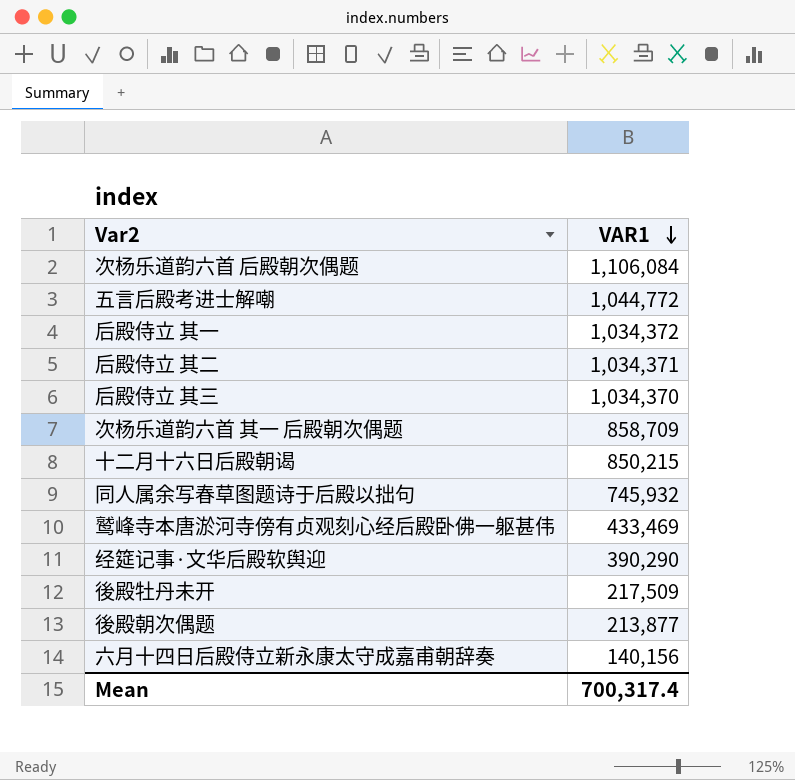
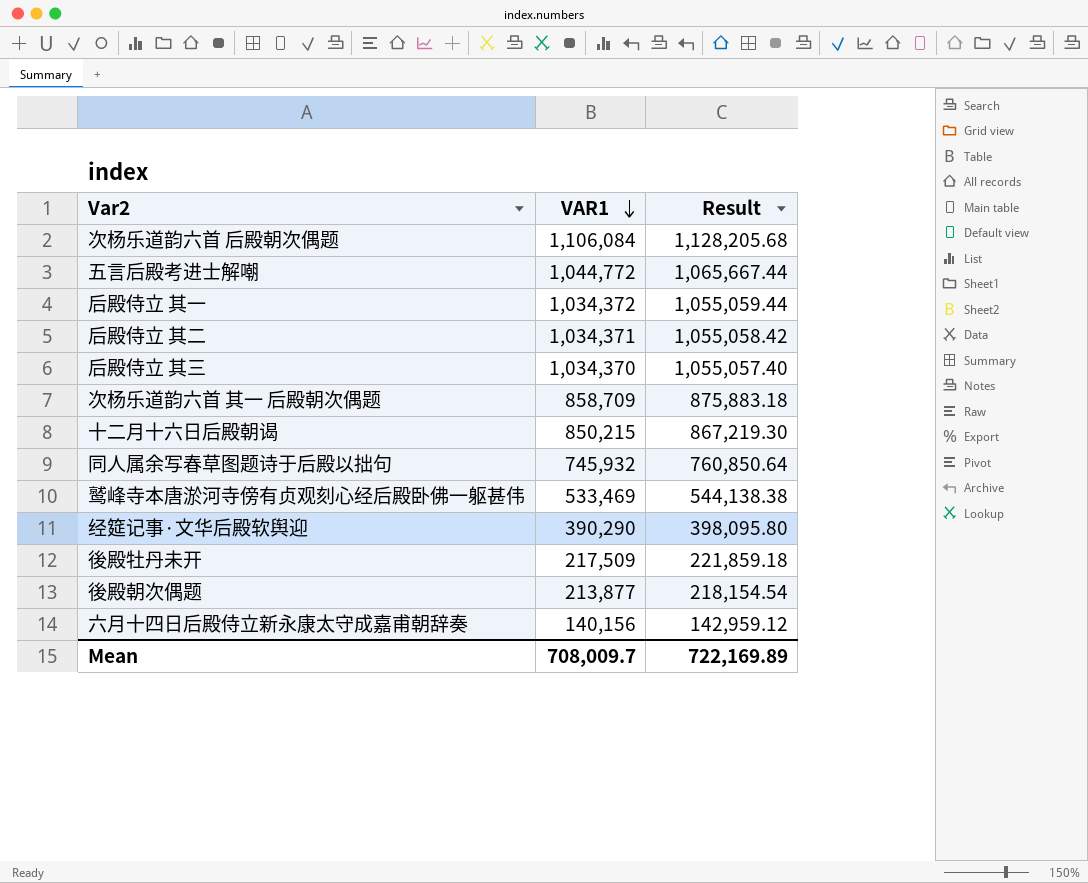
column Result | formula: none -> [VAR1] * 1.02
鹫峰寺本唐淤河寺傍有贞观刻心经后殿卧佛一躯甚伟 | VAR1: 433,469 -> 533,469
Mean | VAR1: 700,317.4 -> 708,009.7

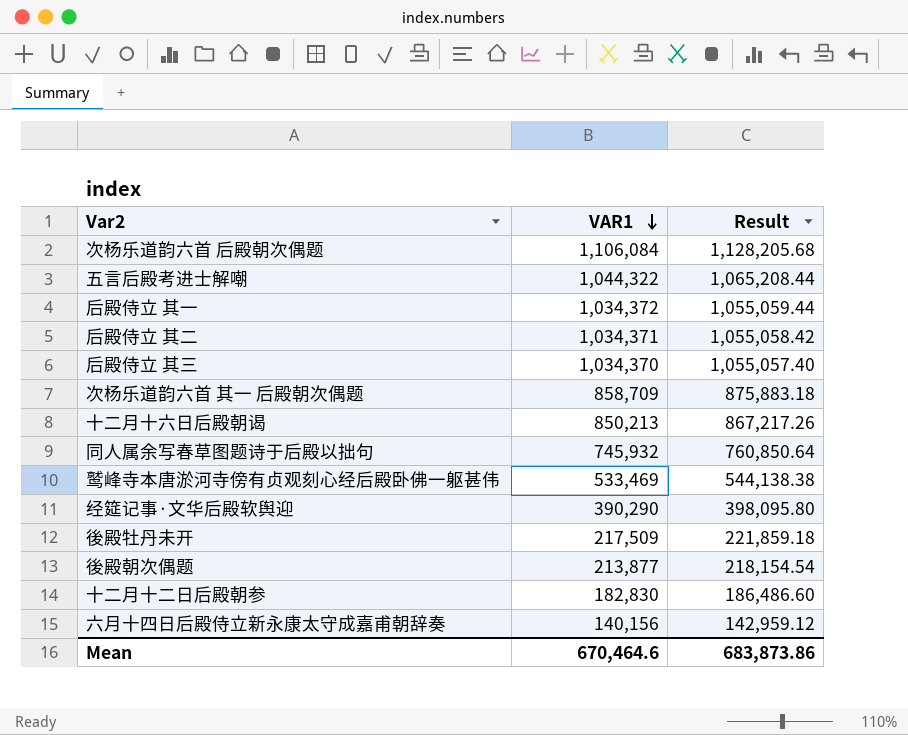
五言后殿考进士解嘲 | VAR1: 1,044,772 -> 1,044,322
五言后殿考进士解嘲 | Result: 1,065,667.44 -> 1,065,208.44
十二月十六日后殿朝谒 | VAR1: 850,215 -> 850,213
十二月十六日后殿朝谒 | Result: 867,219.30 -> 867,217.26
row 十二月十二日后殿朝参: none -> 182,830 | 186,486.60
Mean | VAR1: 708,009.7 -> 670,464.6
Mean | Result: 722,169.89 -> 683,873.86

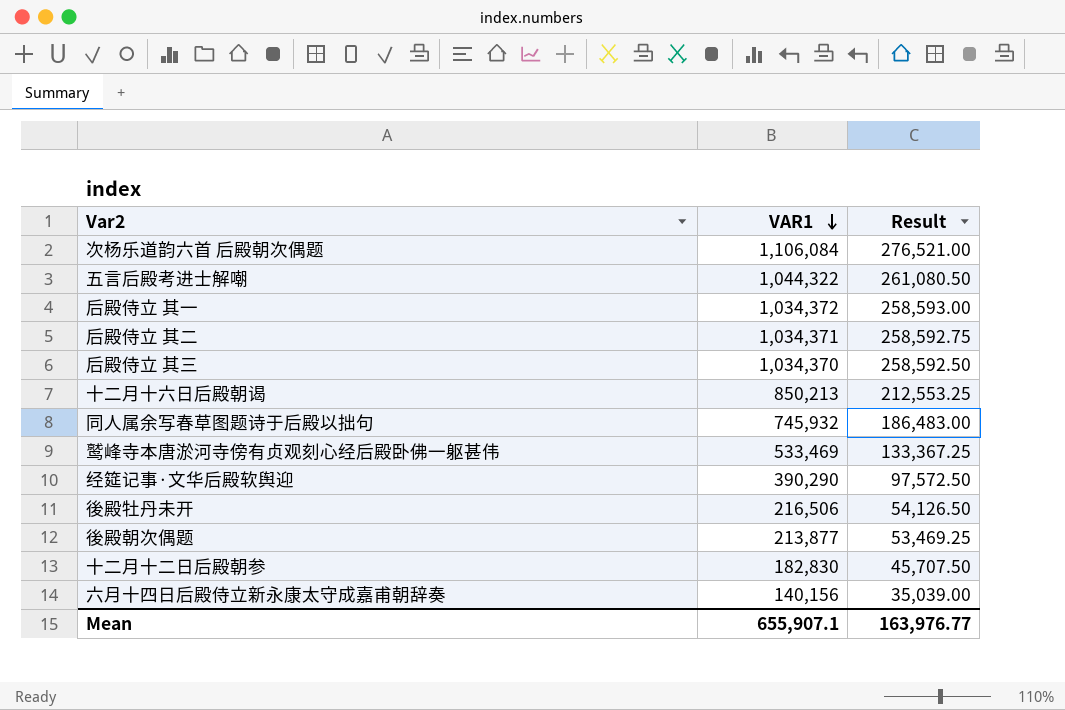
column Result | formula: [VAR1] * 1.02 -> [VAR1] * 0.25
row 次杨乐道韵六首 其一 后殿朝次偶题: 858,709 | 875,883.18 -> none
後殿牡丹未开 | VAR1: 217,509 -> 216,506
Mean | VAR1: 670,464.6 -> 655,907.1
Mean | Result: 683,873.86 -> 163,976.77

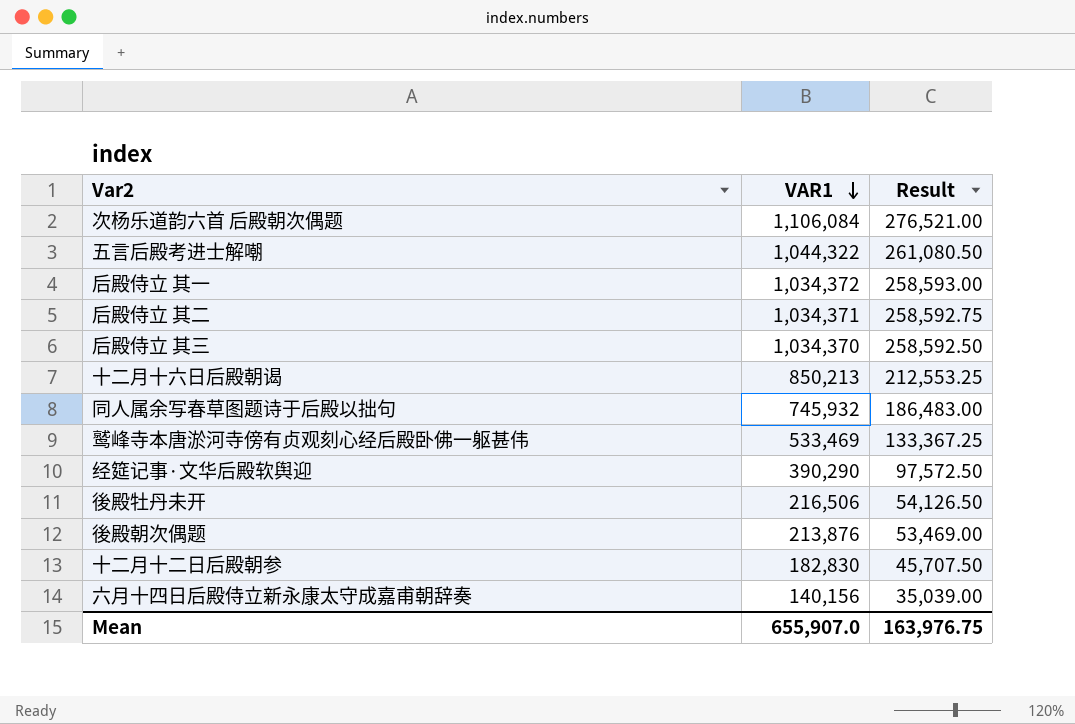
後殿朝次偶题 | VAR1: 213,877 -> 213,876
後殿朝次偶题 | Result: 53,469.25 -> 53,469.00
Mean | VAR1: 655,907.1 -> 655,907.0
Mean | Result: 163,976.77 -> 163,976.75

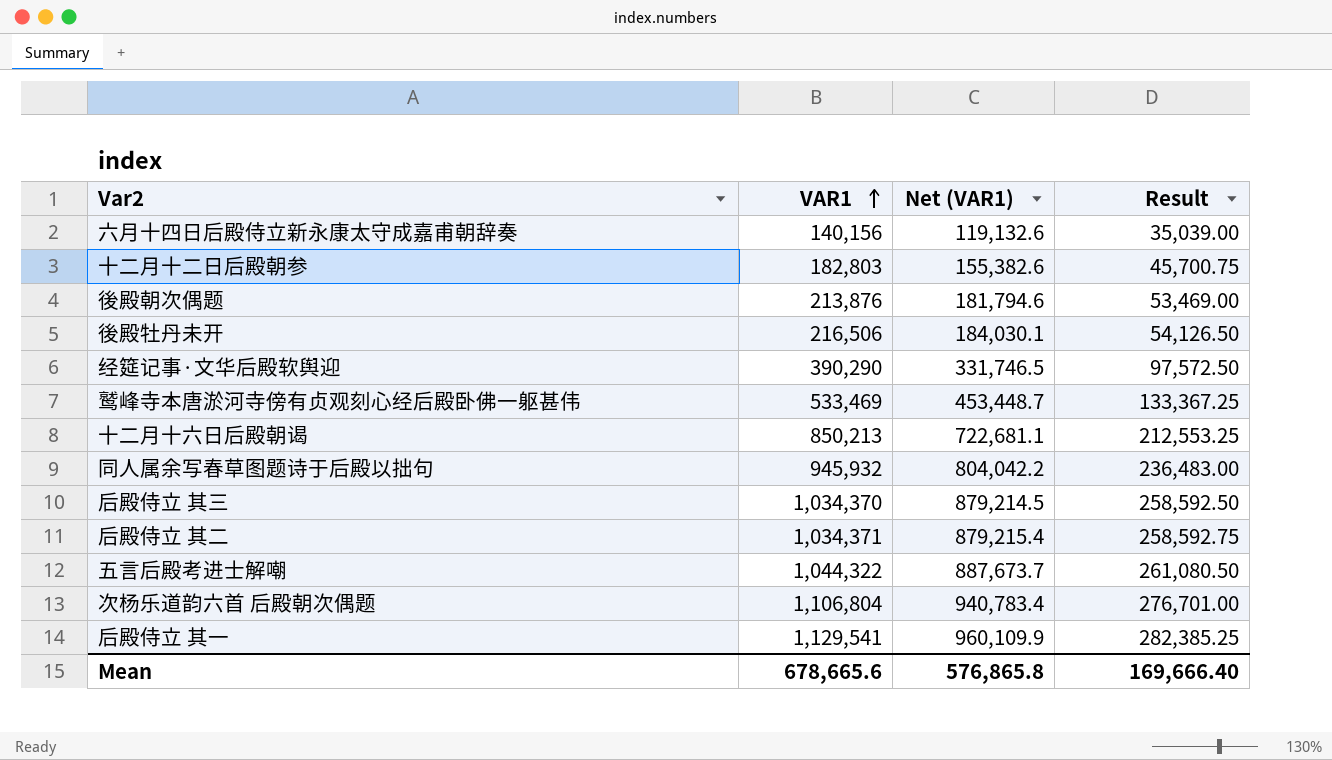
row order: VAR1 descending -> VAR1 ascending
column Net (VAR1) | formula: none -> [VAR1] * 0.85
十二月十二日后殿朝参 | VAR1: 182,830 -> 182,803
十二月十二日后殿朝参 | Result: 45,707.50 -> 45,700.75
同人属余写春草图题诗于后殿以拙句 | VAR1: 745,932 -> 945,932
同人属余写春草图题诗于后殿以拙句 | Result: 186,483.00 -> 236,483.00
次杨乐道韵六首 后殿朝次偶题 | VAR1: 1,106,084 -> 1,106,804
次杨乐道韵六首 后殿朝次偶题 | Result: 276,521.00 -> 276,701.00
后殿侍立 其一 | VAR1: 1,034,372 -> 1,129,541
后殿侍立 其一 | Result: 258,593.00 -> 282,385.25
Mean | VAR1: 655,907.0 -> 678,665.6
Mean | Result: 163,976.75 -> 169,666.40

